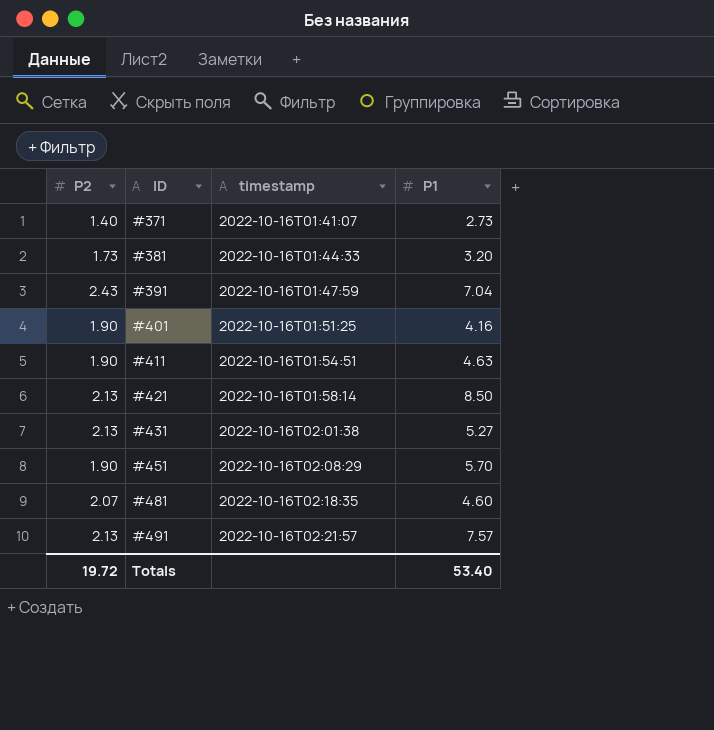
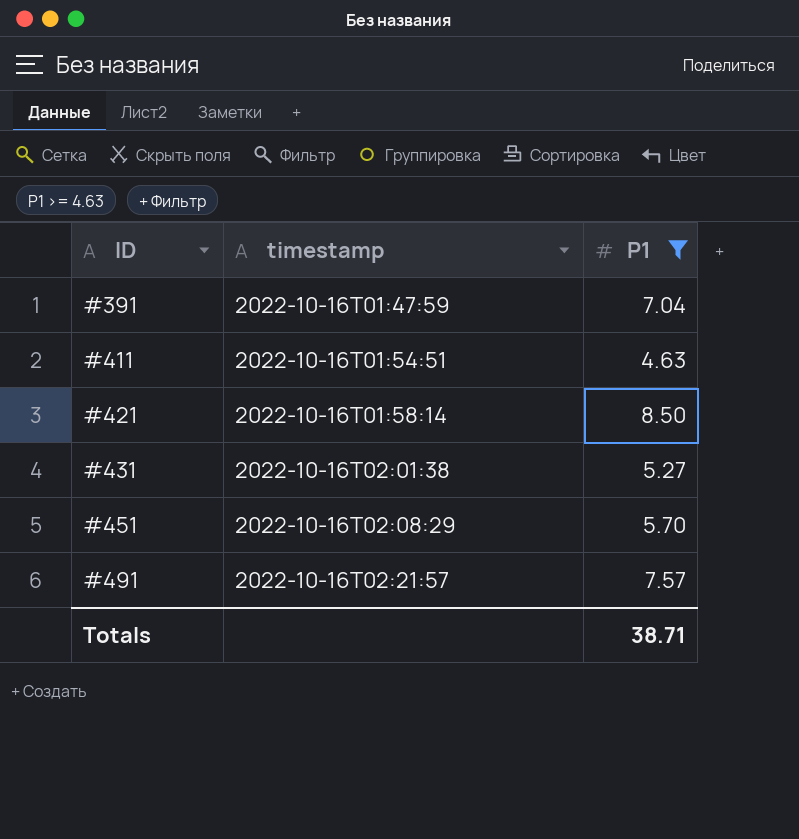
filter: none -> P1 >= 4.63
column P2 | position: 1 -> none
Totals | P1: 53.40 -> 38.71

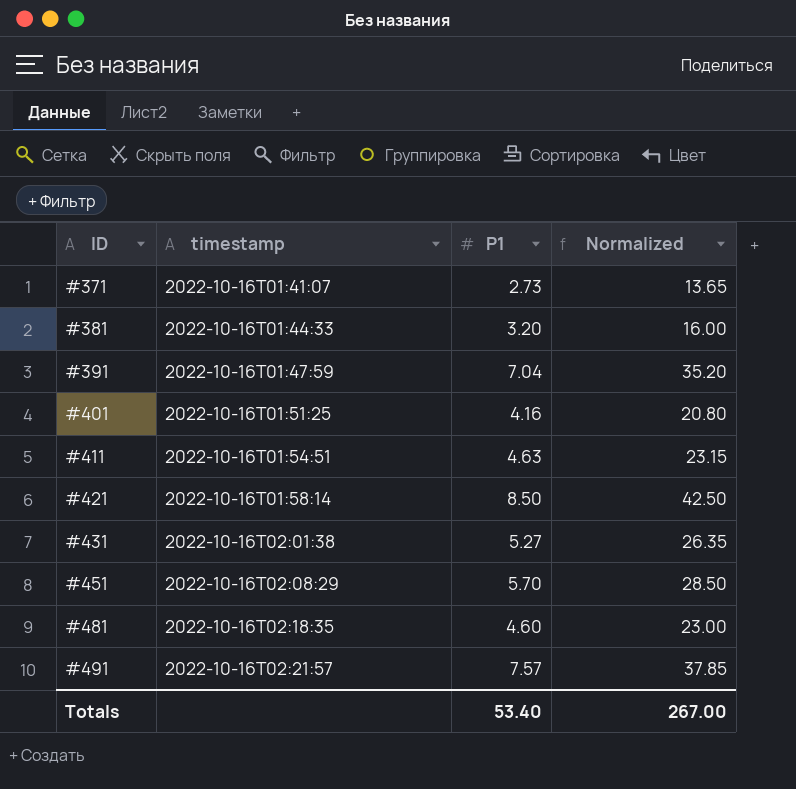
filter: P1 >= 4.63 -> none
column Normalized | formula: none -> [P1] * 5
Totals | P1: 38.71 -> 53.40

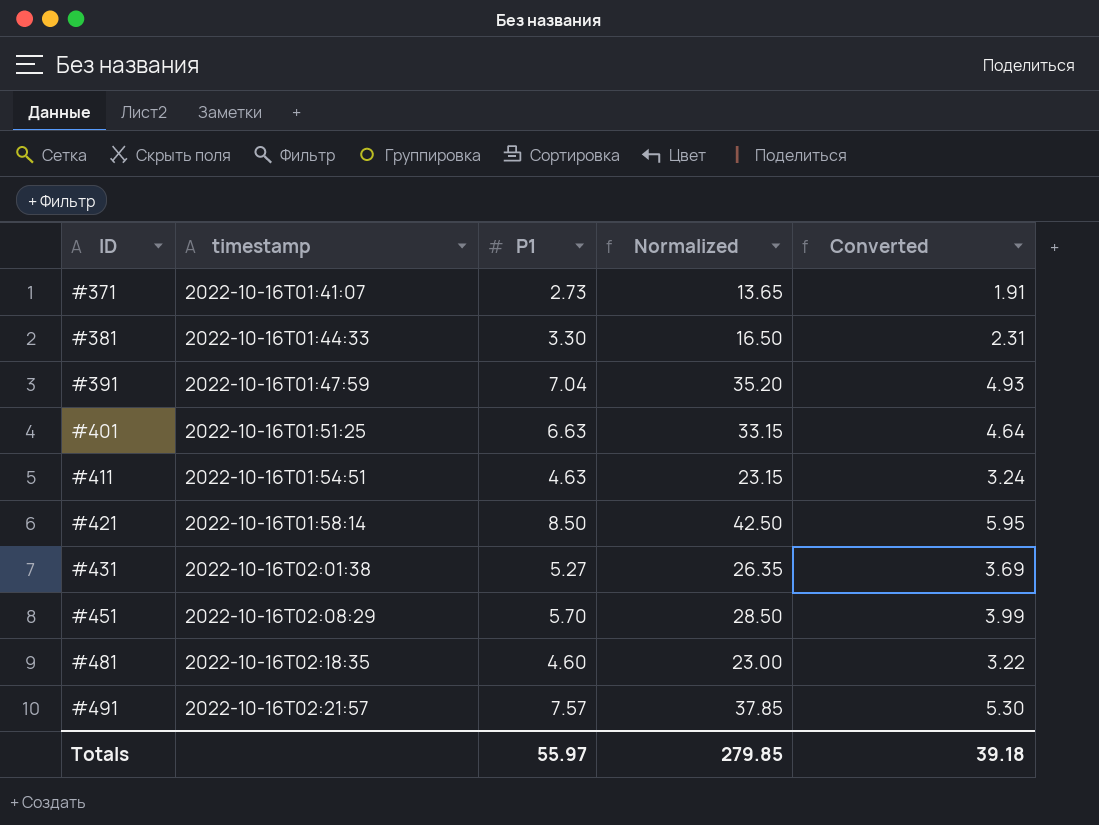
column Converted | formula: none -> [P1] * 0.7
#381 | P1: 3.20 -> 3.30
#381 | Normalized: 16.00 -> 16.50
#401 | P1: 4.16 -> 6.63
#401 | Normalized: 20.80 -> 33.15
Totals | P1: 53.40 -> 55.97
Totals | Normalized: 267.00 -> 279.85

